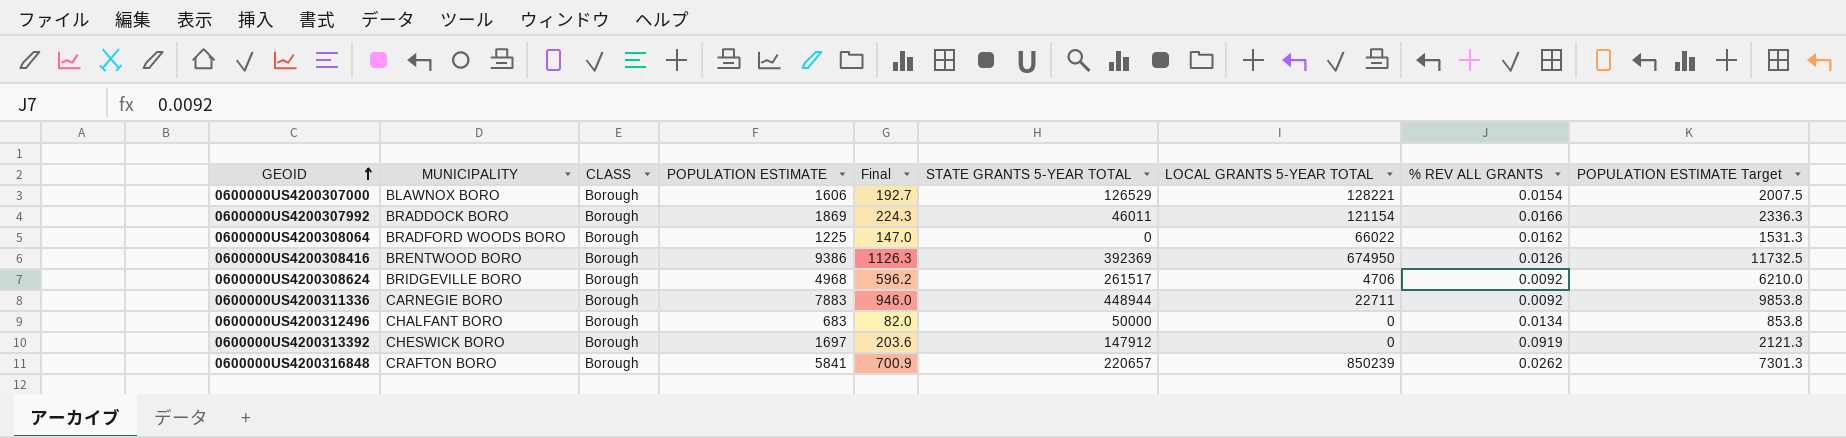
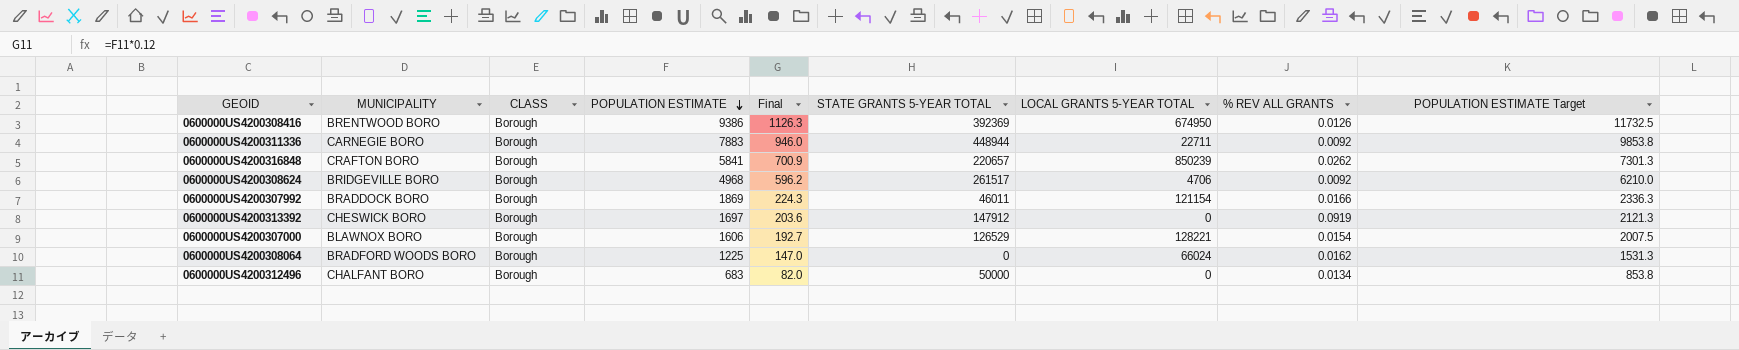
row order: GEOID ascending -> POPULATION ESTIMATE descending
0600000US4200308064 | LOCAL GRANTS 5-YEAR TOTAL: 66022 -> 66024

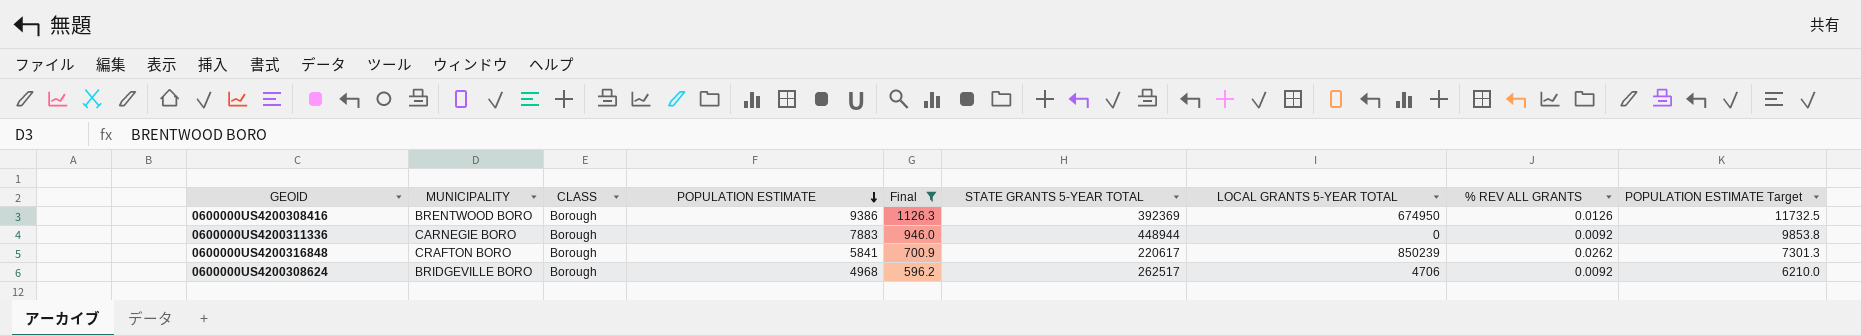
filter: none -> Final >= 596.2
0600000US4200311336 | LOCAL GRANTS 5-YEAR TOTAL: 22711 -> 0
0600000US4200316848 | STATE GRANTS 5-YEAR TOTAL: 220657 -> 220617
0600000US4200308624 | STATE GRANTS 5-YEAR TOTAL: 261517 -> 262517

